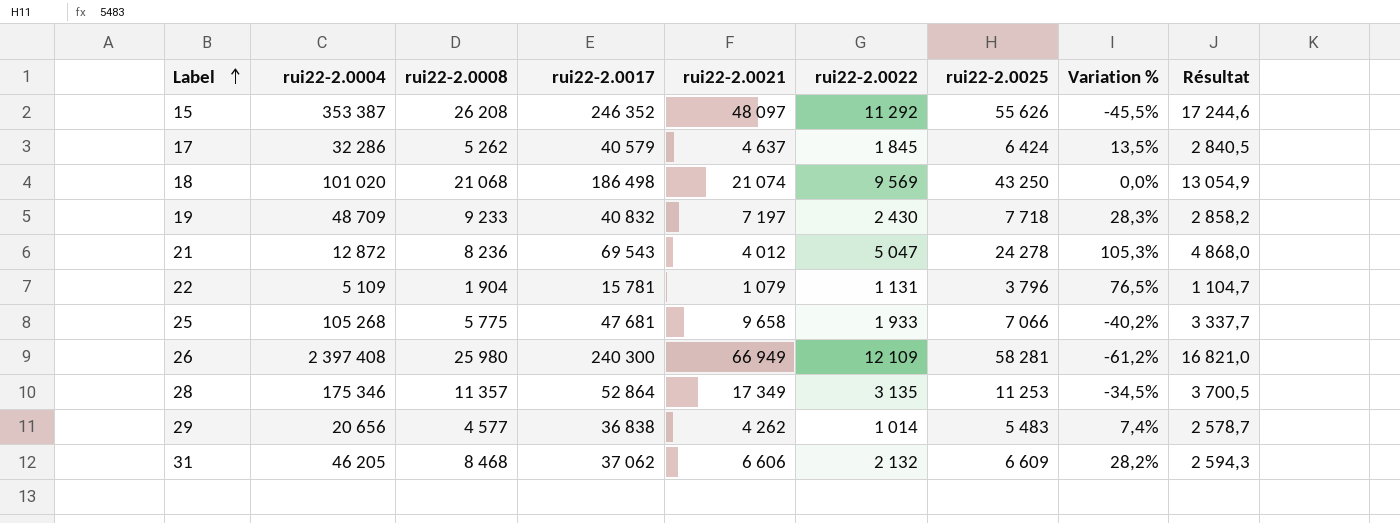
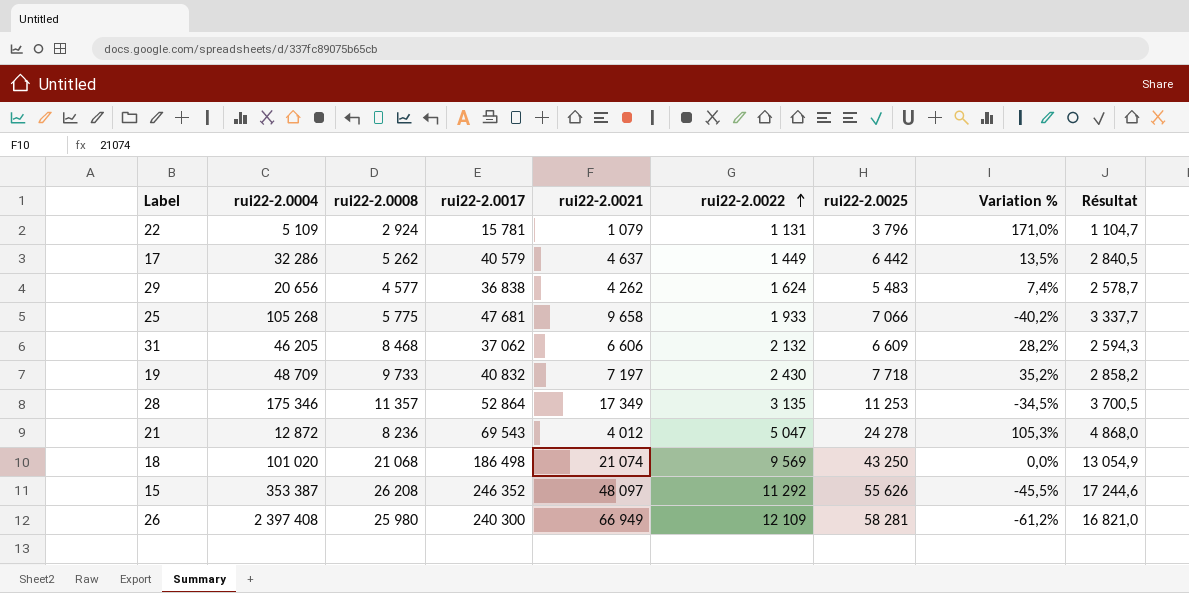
row order: Label ascending -> rui22-2.0022 ascending
22 | rui22-2.0008: 1 904 -> 2 924
22 | Variation %: 76,5% -> 171,0%
17 | rui22-2.0022: 1 845 -> 1 449
17 | rui22-2.0025: 6 424 -> 6 442
29 | rui22-2.0022: 1 014 -> 1 624
19 | rui22-2.0008: 9 233 -> 9 733
19 | Variation %: 28,3% -> 35,2%

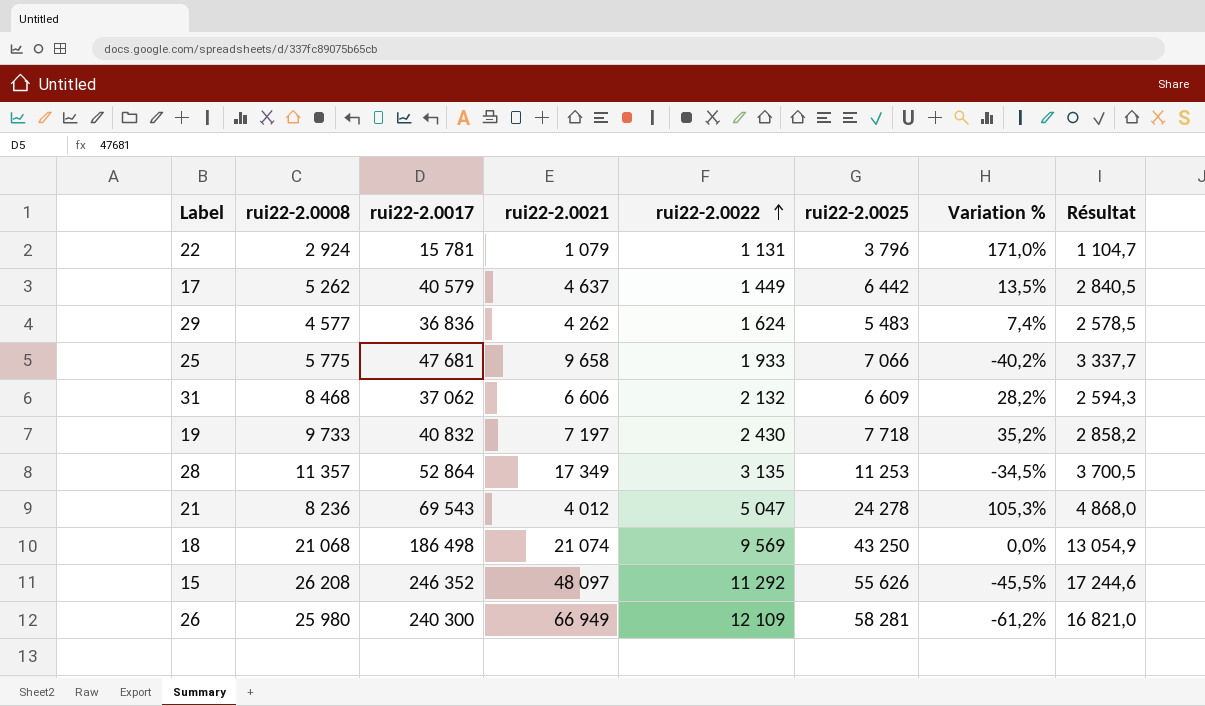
column rui22-2.0004 | position: 2 -> none
29 | rui22-2.0017: 36 838 -> 36 836
29 | Résultat: 2 578,7 -> 2 578,5

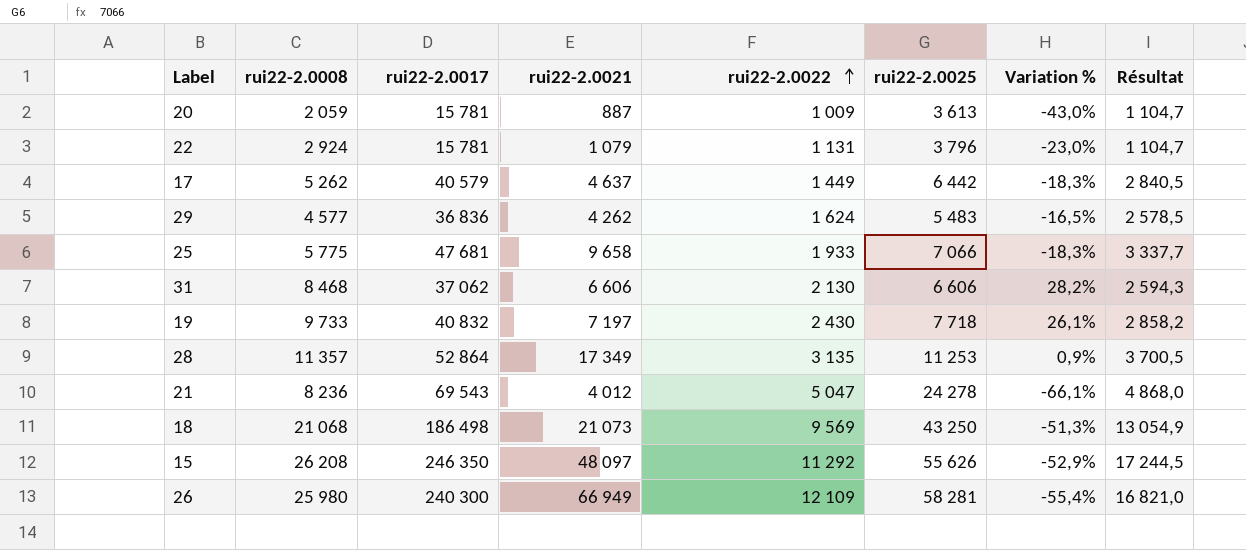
column Variation % | formula: ([rui22-2.0008] - [rui22-2.0021]) / [rui22-2.0021] -> ([rui22-2.0008] - [rui22-2.0025]) / [rui22-2.0025]
row 20: none -> 2 059 | 15 781 | 887 | 1 009 | 3 613 | -43,0% | 1 104,7
31 | rui22-2.0022: 2 132 -> 2 130
31 | rui22-2.0025: 6 609 -> 6 606
18 | rui22-2.0021: 21 074 -> 21 073
15 | rui22-2.0017: 246 352 -> 246 350
15 | Résultat: 17 244,6 -> 17 244,5

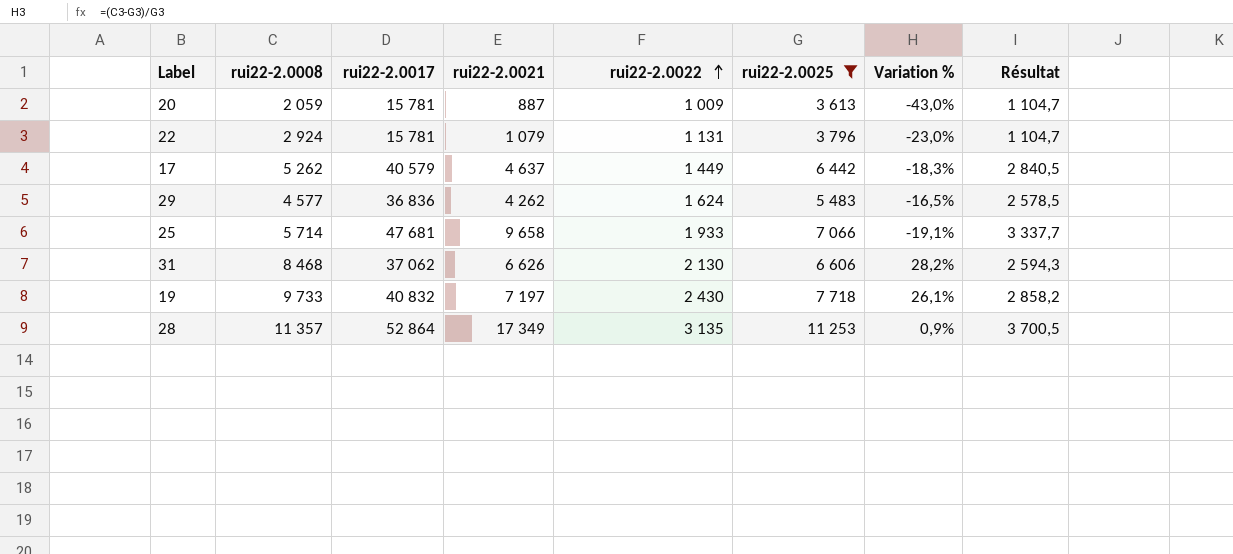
filter: none -> rui22-2.0025 <= 11 253
25 | rui22-2.0008: 5 775 -> 5 714
25 | Variation %: -18,3% -> -19,1%
31 | rui22-2.0021: 6 606 -> 6 626

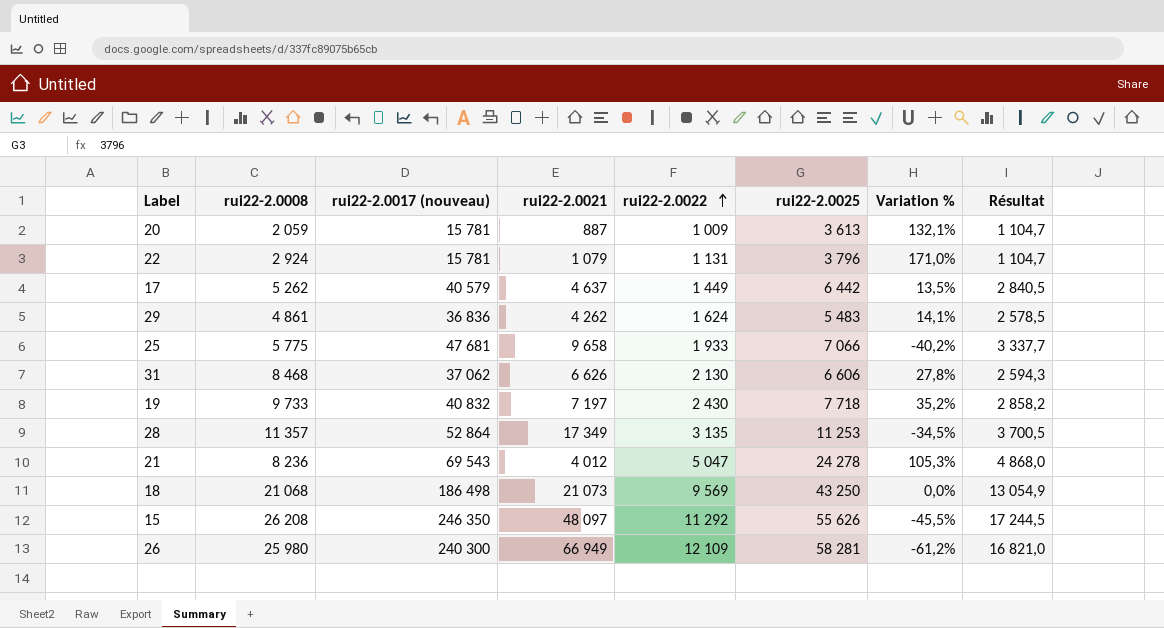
filter: rui22-2.0025 <= 11 253 -> none
column name: rui22-2.0017 -> rui22-2.0017 (nouveau)
column Variation % | formula: ([rui22-2.0008] - [rui22-2.0025]) / [rui22-2.0025] -> ([rui22-2.0008] - [rui22-2.0021]) / [rui22-2.0021]
29 | rui22-2.0008: 4 577 -> 4 861
25 | rui22-2.0008: 5 714 -> 5 775

